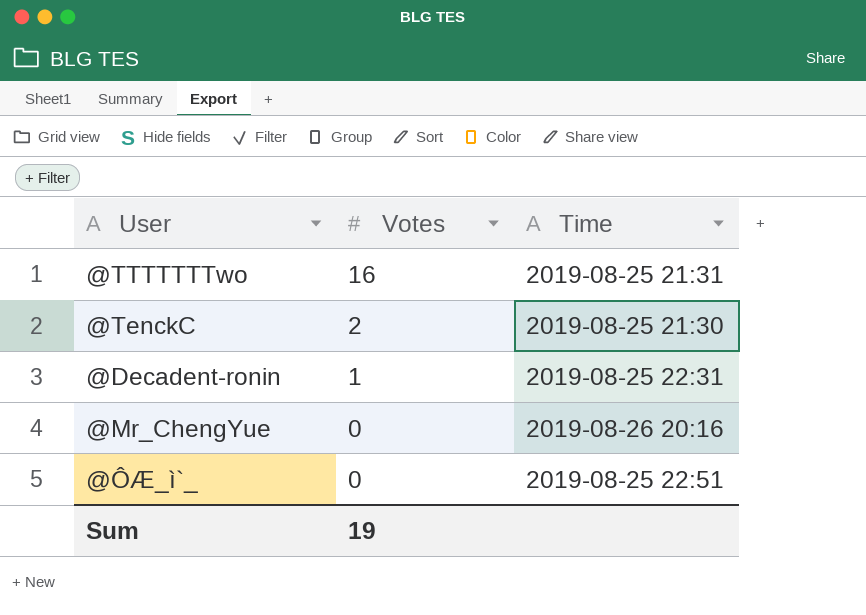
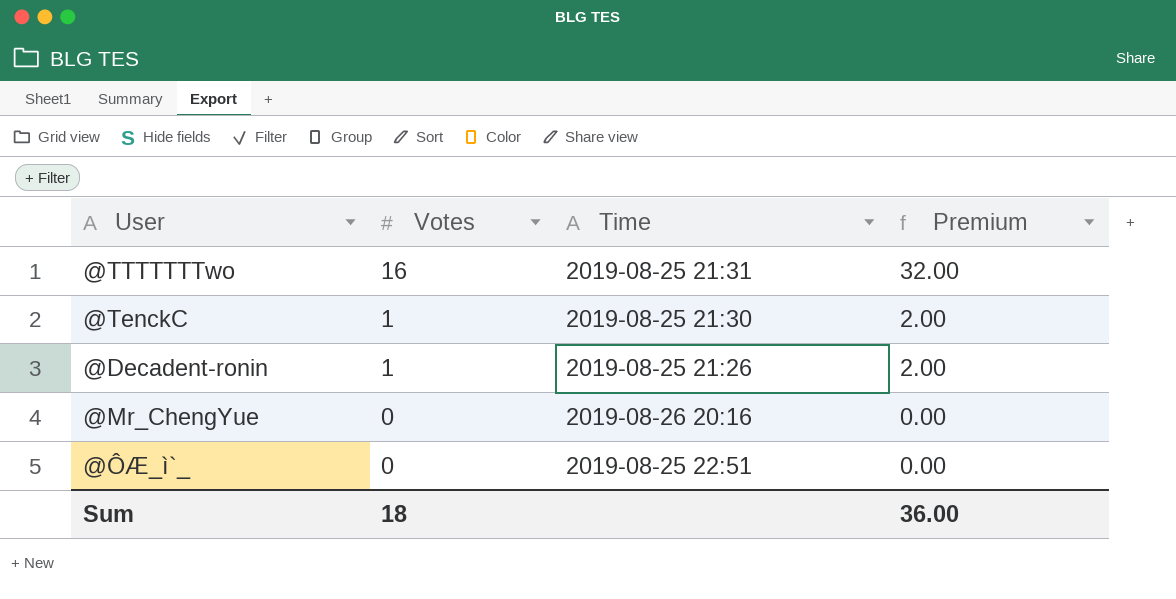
column Premium | formula: none -> [Votes] * 2
@TenckC | Votes: 2 -> 1
@Decadent-ronin | Time: 2019-08-25 22:31 -> 2019-08-25 21:26
Sum | Votes: 19 -> 18

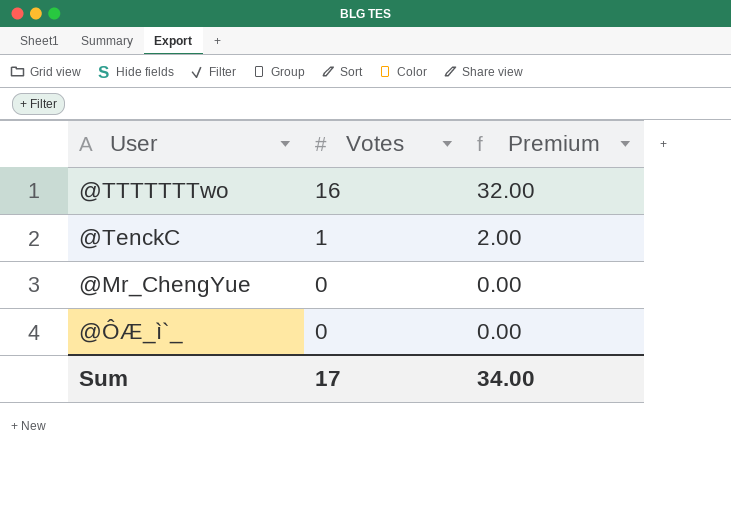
column Time | position: 3 -> none
row @Decadent-ronin: 1 | 2019-08-25 21:26 | 2.00 -> none
Sum | Votes: 18 -> 17
Sum | Premium: 36.00 -> 34.00

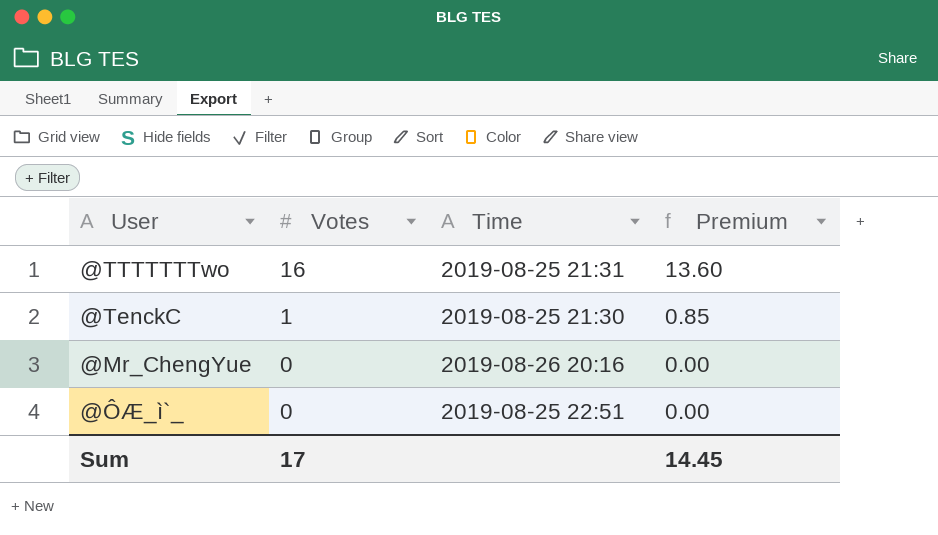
column Time | position: none -> 3
column Premium | formula: [Votes] * 2 -> [Votes] * 0.85
Sum | Premium: 34.00 -> 14.45

